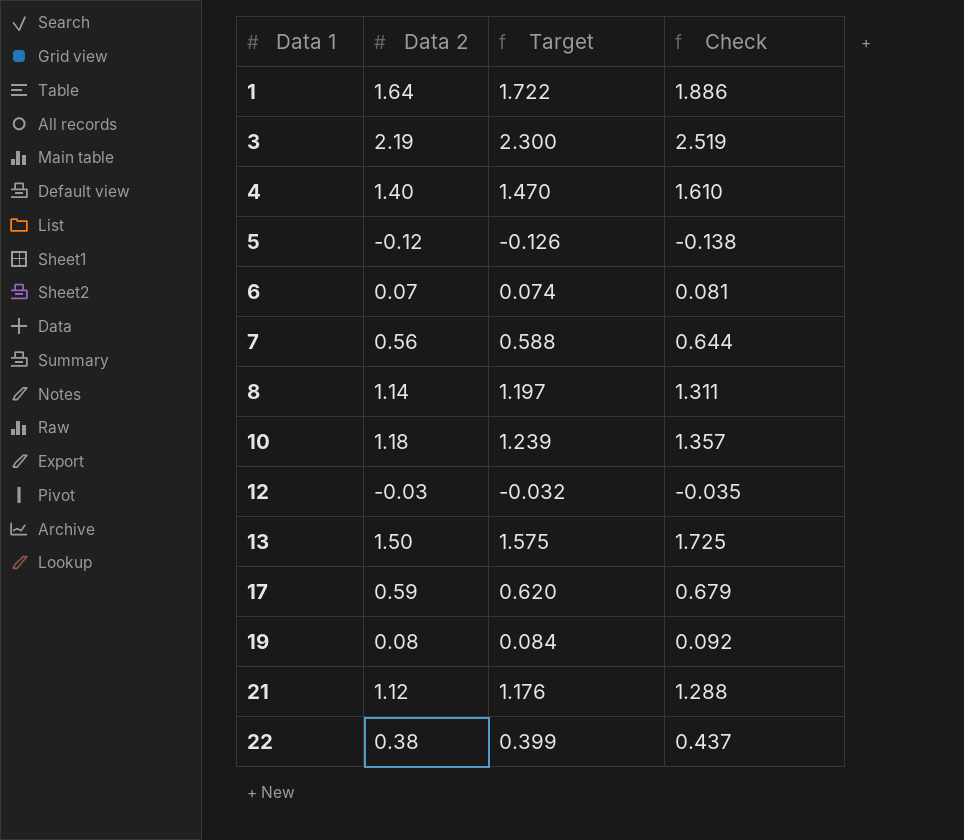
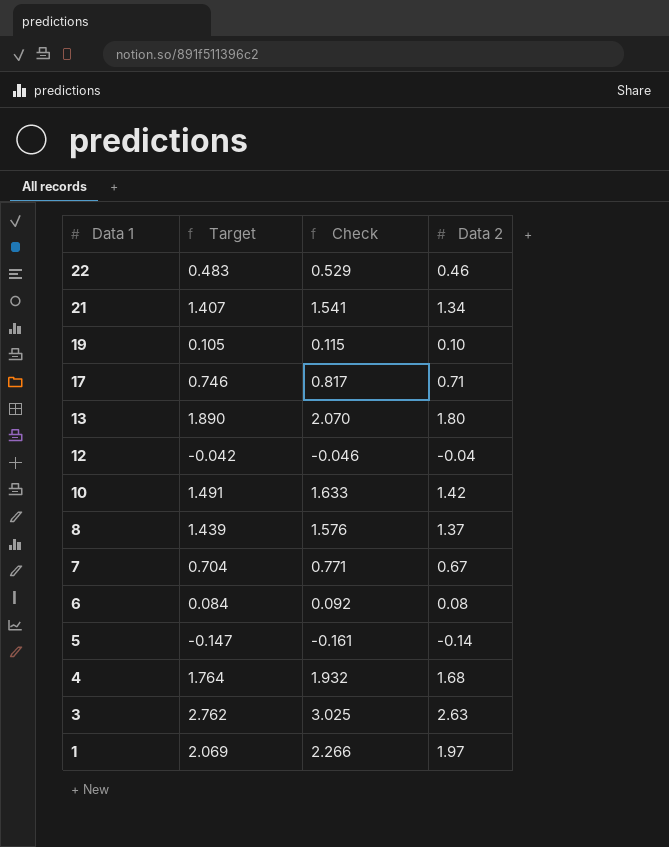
row order: Data 1 ascending -> Data 1 descending
column Data 2 | position: 2 -> 4
22 | Target: 0.399 -> 0.483
22 | Check: 0.437 -> 0.529
22 | Data 2: 0.38 -> 0.46
21 | Target: 1.176 -> 1.407
21 | Check: 1.288 -> 1.541
21 | Data 2: 1.12 -> 1.34
19 | Target: 0.084 -> 0.105
19 | Check: 0.092 -> 0.115
19 | Data 2: 0.08 -> 0.10
17 | Target: 0.620 -> 0.746
17 | Check: 0.679 -> 0.817
17 | Data 2: 0.59 -> 0.71
13 | Target: 1.575 -> 1.890
13 | Check: 1.725 -> 2.070
13 | Data 2: 1.50 -> 1.80
12 | Target: -0.032 -> -0.042
12 | Check: -0.035 -> -0.046
12 | Data 2: -0.03 -> -0.04
10 | Target: 1.239 -> 1.491
10 | Check: 1.357 -> 1.633
10 | Data 2: 1.18 -> 1.42
8 | Target: 1.197 -> 1.439
8 | Check: 1.311 -> 1.576
8 | Data 2: 1.14 -> 1.37
7 | Target: 0.588 -> 0.704
7 | Check: 0.644 -> 0.771
7 | Data 2: 0.56 -> 0.67
6 | Target: 0.074 -> 0.084
6 | Check: 0.081 -> 0.092
6 | Data 2: 0.07 -> 0.08
5 | Target: -0.126 -> -0.147
5 | Check: -0.138 -> -0.161
5 | Data 2: -0.12 -> -0.14
4 | Target: 1.470 -> 1.764
4 | Check: 1.610 -> 1.932
4 | Data 2: 1.40 -> 1.68
3 | Target: 2.300 -> 2.762
3 | Check: 2.519 -> 3.025
3 | Data 2: 2.19 -> 2.63
1 | Target: 1.722 -> 2.069
1 | Check: 1.886 -> 2.266
1 | Data 2: 1.64 -> 1.97

